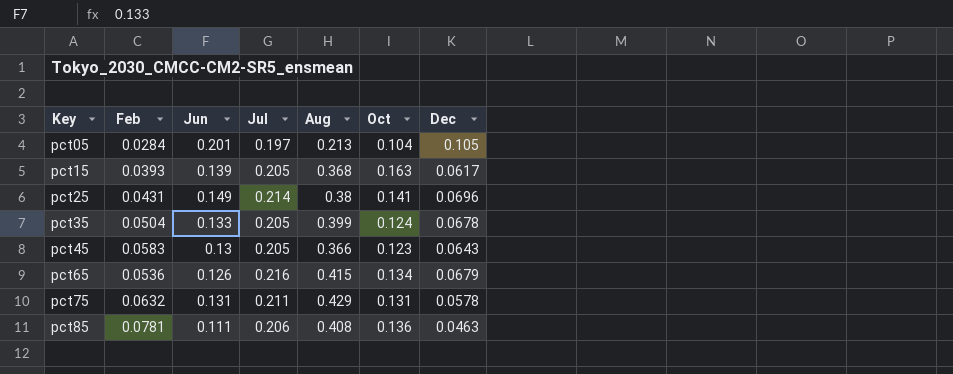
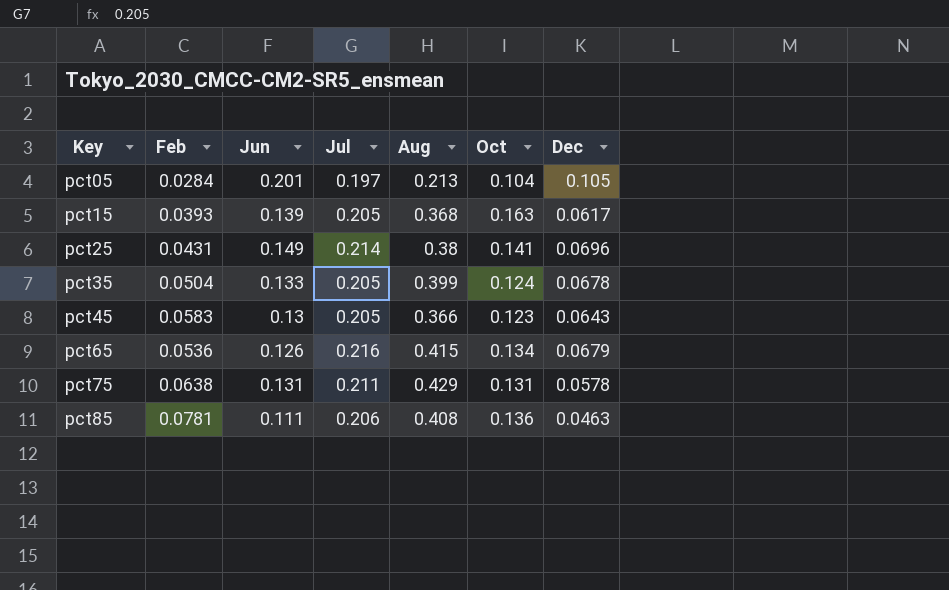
pct75 | Feb: 0.0632 -> 0.0638

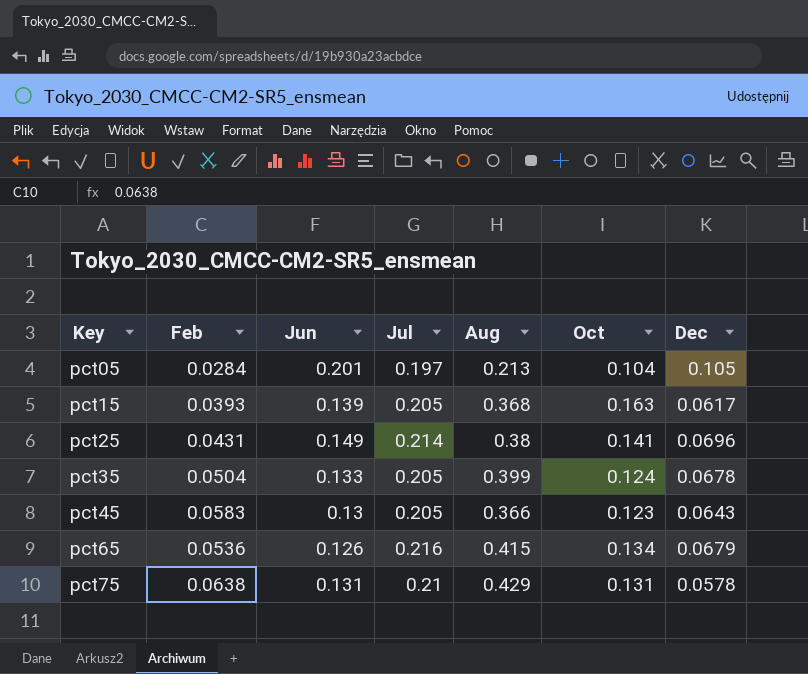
row pct85: 0.0781 | 0.111 | 0.206 | 0.408 | 0.136 | 0.0463 -> none
pct75 | Jul: 0.211 -> 0.21

